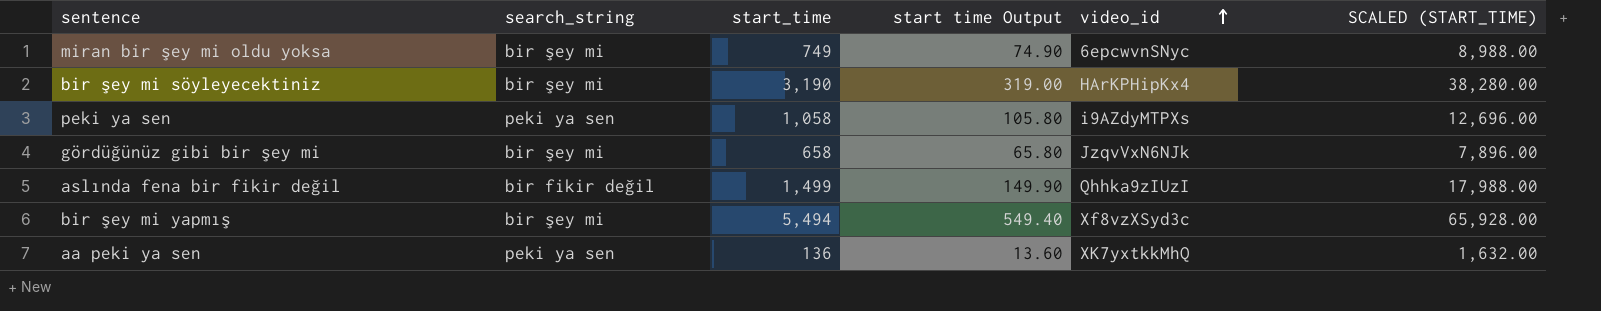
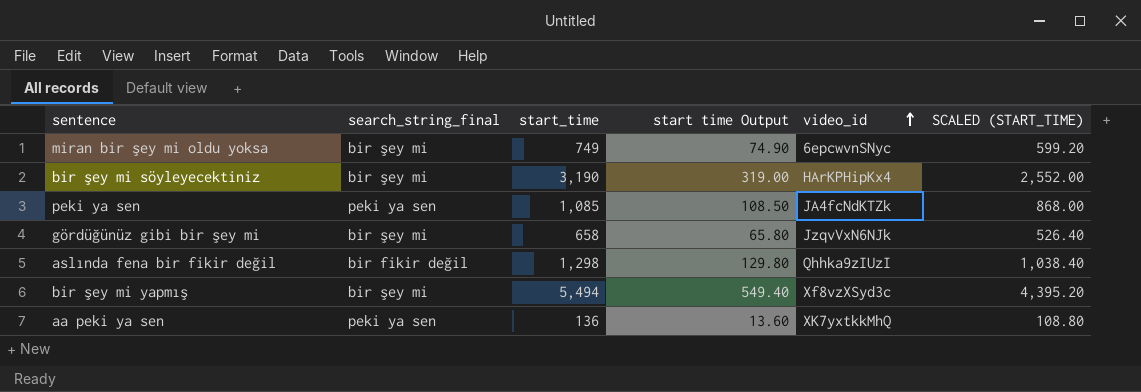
column name: search_string -> search_string_final
column SCALED (START_TIME) | formula: [start_time] * 12 -> [start_time] * 0.8
peki ya sen | start_time: 1,058 -> 1,085
peki ya sen | start time Output: 105.80 -> 108.50
peki ya sen | video_id: i9AZdyMTPXs -> JA4fcNdKTZk
aslında fena bir fikir değil | start_time: 1,499 -> 1,298
aslında fena bir fikir değil | start time Output: 149.90 -> 129.80

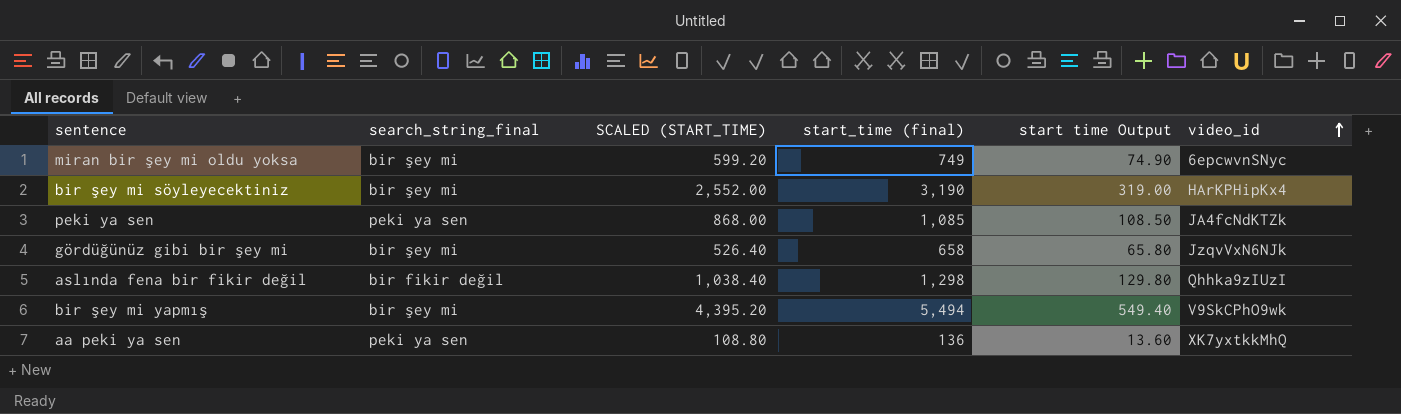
column SCALED (START_TIME) | position: 6 -> 3
column name: start_time -> start_time (final)
bir şey mi yapmış | video_id: Xf8vzXSyd3c -> V9SkCPhO9wk

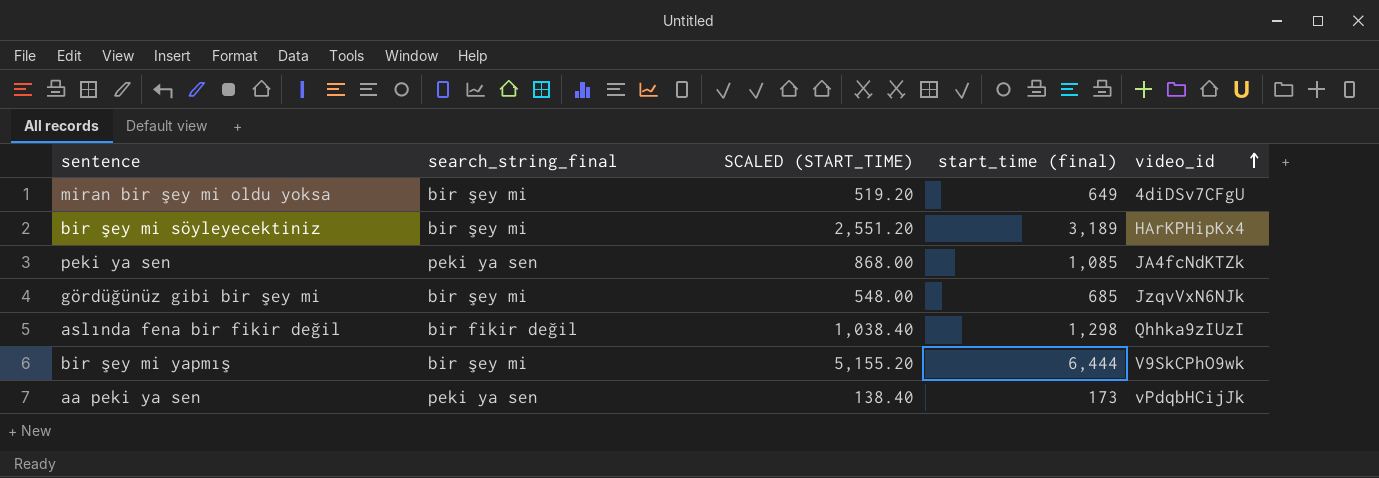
column start time Output | formula: [start_time (final)] * 0.1 -> none
miran bir şey mi oldu yoksa | SCALED (START_TIME): 599.20 -> 519.20
miran bir şey mi oldu yoksa | start_time (final): 749 -> 649
miran bir şey mi oldu yoksa | video_id: 6epcwvnSNyc -> 4diDSv7CFgU
bir şey mi söyleyecektiniz | SCALED (START_TIME): 2,552.00 -> 2,551.20
bir şey mi söyleyecektiniz | start_time (final): 3,190 -> 3,189
gördüğünüz gibi bir şey mi | SCALED (START_TIME): 526.40 -> 548.00
gördüğünüz gibi bir şey mi | start_time (final): 658 -> 685
bir şey mi yapmış | SCALED (START_TIME): 4,395.20 -> 5,155.20
bir şey mi yapmış | start_time (final): 5,494 -> 6,444
aa peki ya sen | SCALED (START_TIME): 108.80 -> 138.40
aa peki ya sen | start_time (final): 136 -> 173
aa peki ya sen | video_id: XK7yxtkkMhQ -> vPdqbHCijJk

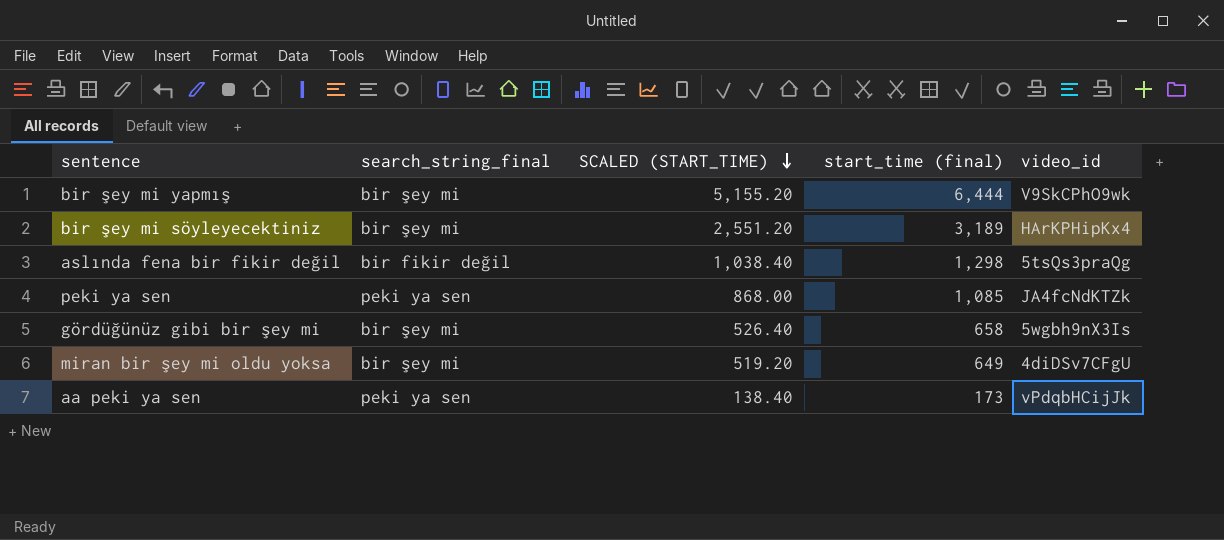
row order: video_id ascending -> SCALED (START_TIME) descending
aslında fena bir fikir değil | video_id: Qhhka9zIUzI -> 5tsQs3praQg
gördüğünüz gibi bir şey mi | SCALED (START_TIME): 548.00 -> 526.40
gördüğünüz gibi bir şey mi | start_time (final): 685 -> 658
gördüğünüz gibi bir şey mi | video_id: JzqvVxN6NJk -> 5wgbh9nX3Is

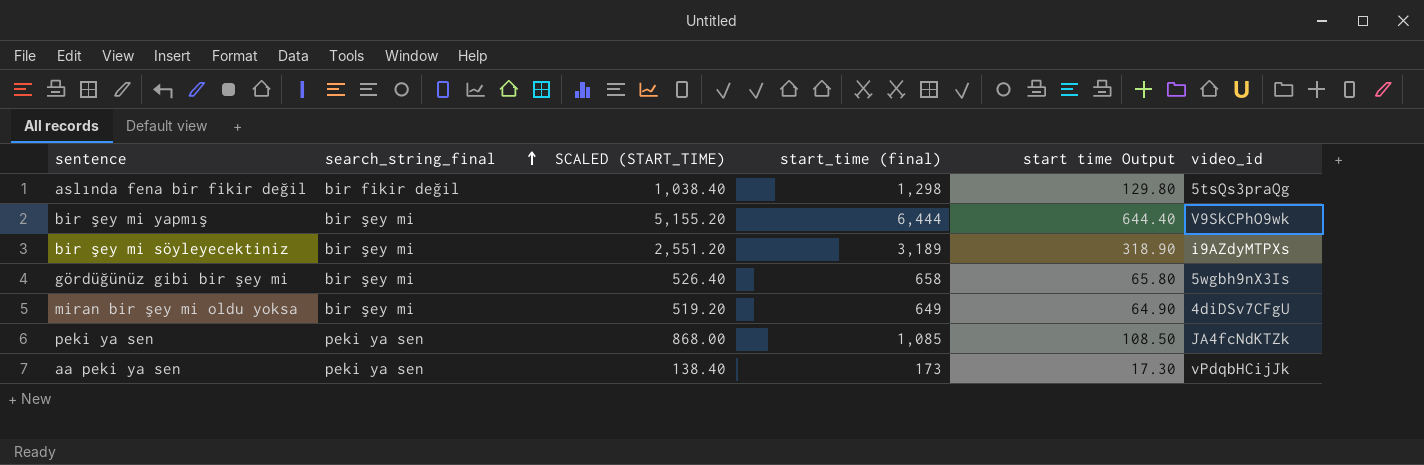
row order: SCALED (START_TIME) descending -> search_string_final ascending
column start time Output | formula: none -> [start_time (final)] * 0.1
bir şey mi söyleyecektiniz | video_id: HArKPHipKx4 -> i9AZdyMTPXs

